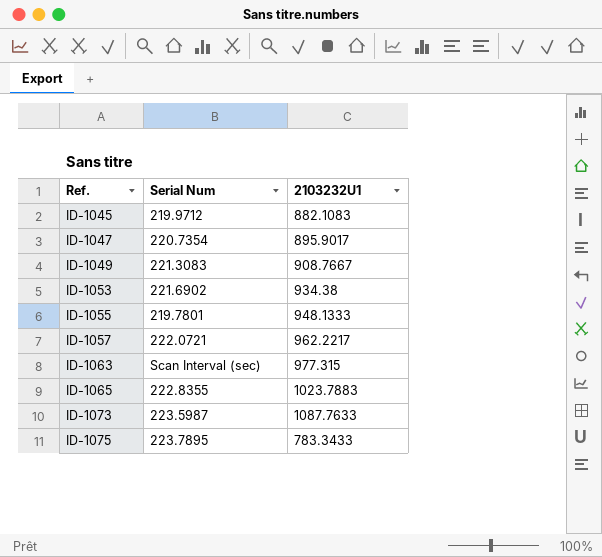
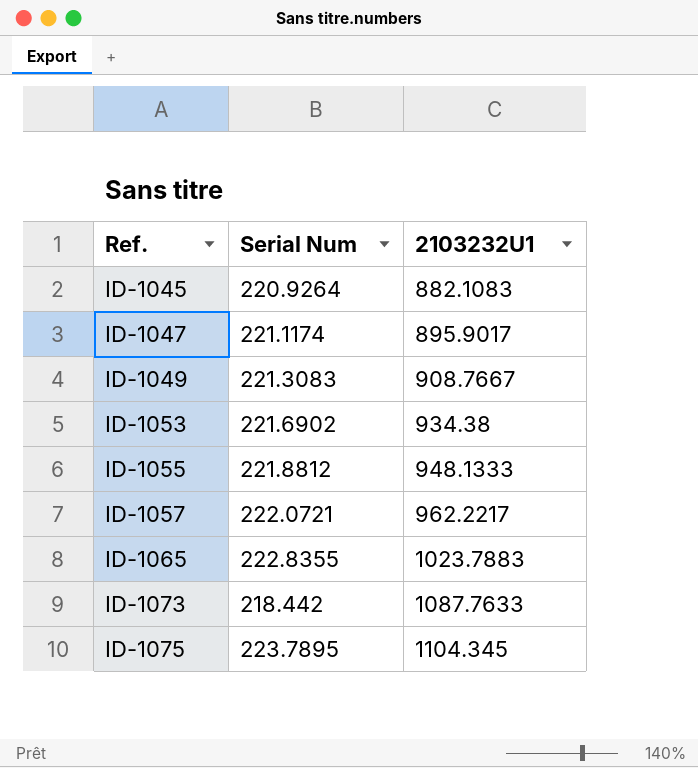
row ID-1063: Scan Interval (sec) | 977.315 -> none
ID-1045 | Serial Num: 219.9712 -> 220.9264
ID-1047 | Serial Num: 220.7354 -> 221.1174
ID-1055 | Serial Num: 219.7801 -> 221.8812
ID-1073 | Serial Num: 223.5987 -> 218.442
ID-1075 | 2103232U1: 783.3433 -> 1104.345

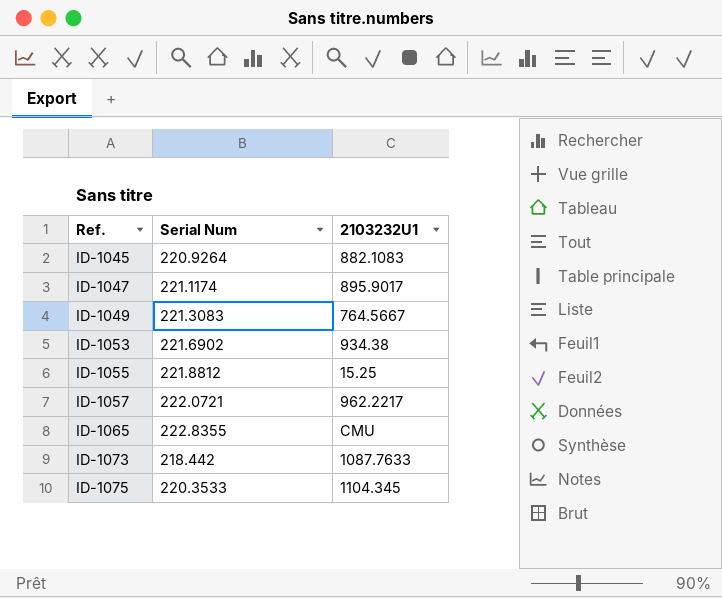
ID-1049 | 2103232U1: 908.7667 -> 764.5667
ID-1055 | 2103232U1: 948.1333 -> 15.25
ID-1065 | 2103232U1: 1023.7883 -> CMU
ID-1075 | Serial Num: 223.7895 -> 220.3533

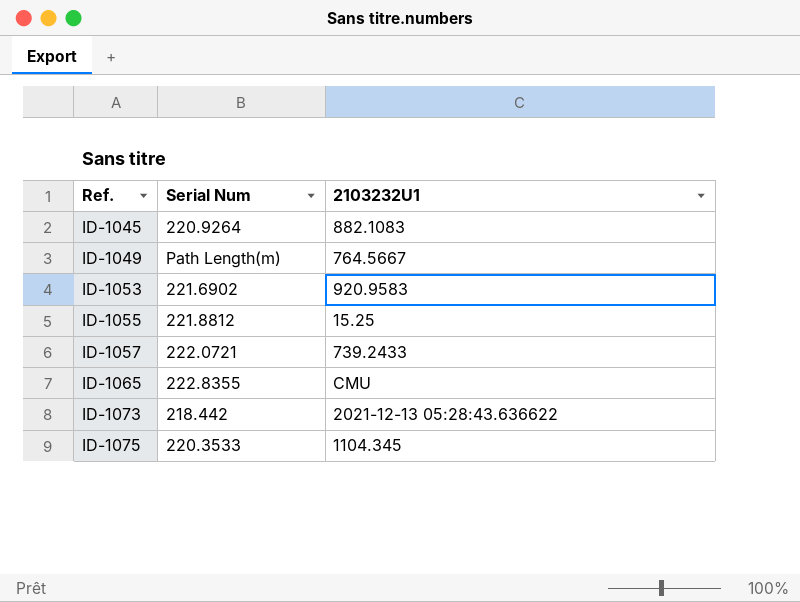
row ID-1047: 221.1174 | 895.9017 -> none
ID-1049 | Serial Num: 221.3083 -> Path Length(m)
ID-1053 | 2103232U1: 934.38 -> 920.9583
ID-1057 | 2103232U1: 962.2217 -> 739.2433
ID-1073 | 2103232U1: 1087.7633 -> 2021-12-13 05:28:43.636622

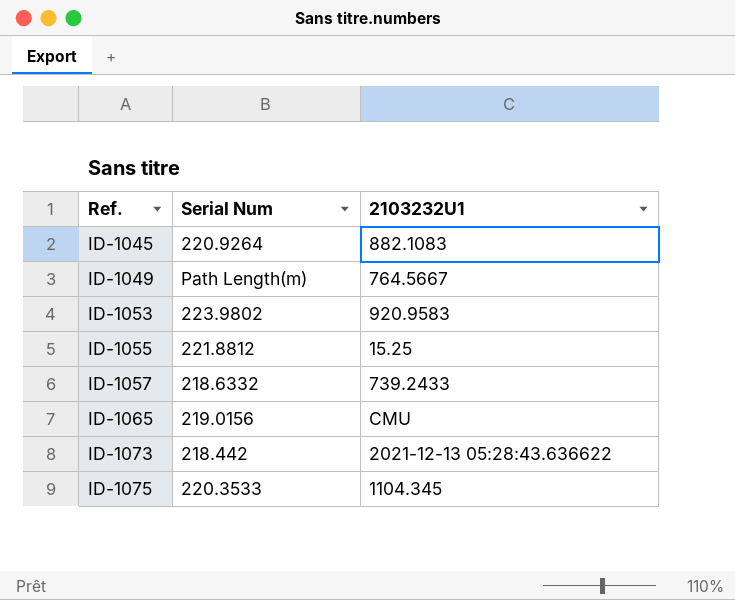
ID-1053 | Serial Num: 221.6902 -> 223.9802
ID-1057 | Serial Num: 222.0721 -> 218.6332
ID-1065 | Serial Num: 222.8355 -> 219.0156

